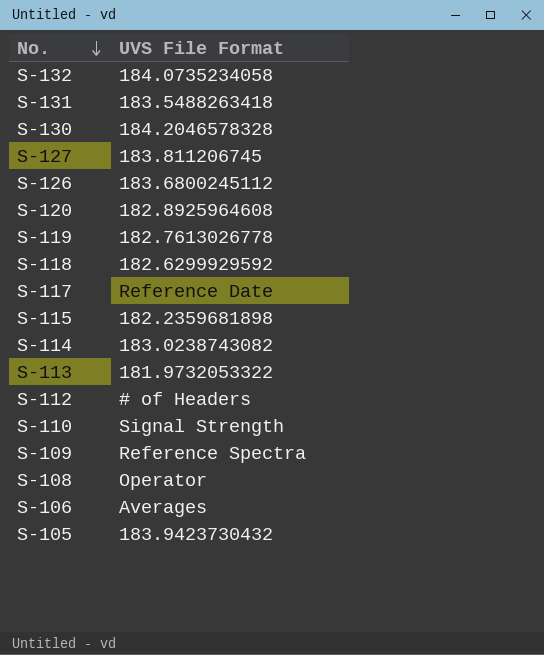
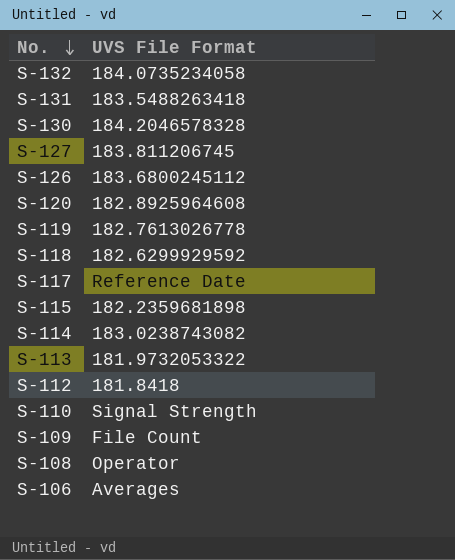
row S-105: 183.9423730432 -> none
S-112 | UVS File Format: # of Headers -> 181.8418
S-109 | UVS File Format: Reference Spectra -> File Count

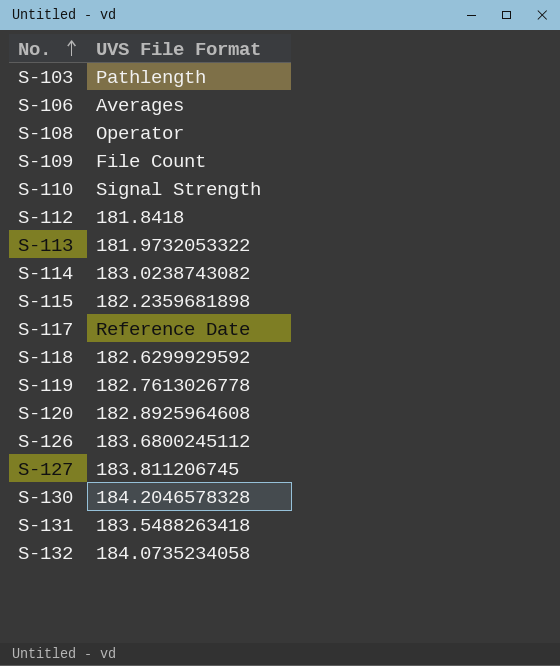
row order: No. descending -> No. ascending
row S-103: none -> Pathlength

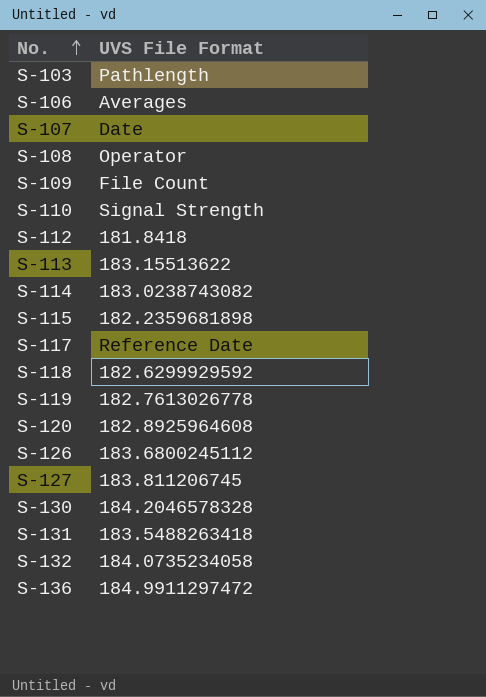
row S-107: none -> Date
S-113 | UVS File Format: 181.9732053322 -> 183.15513622
row S-136: none -> 184.9911297472

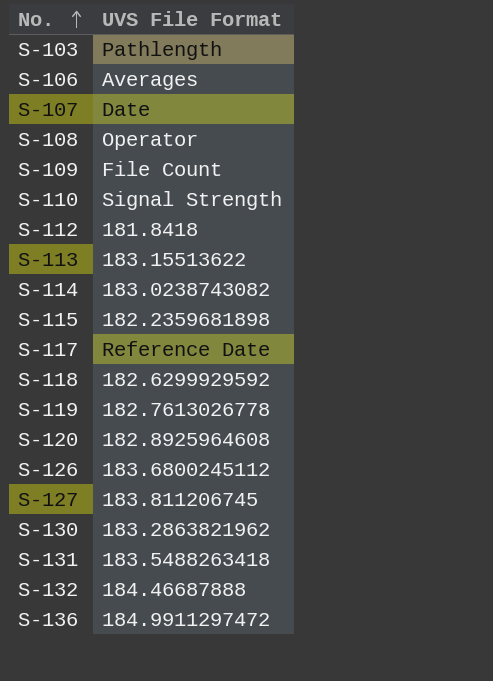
S-130 | UVS File Format: 184.2046578328 -> 183.2863821962
S-132 | UVS File Format: 184.0735234058 -> 184.46687888

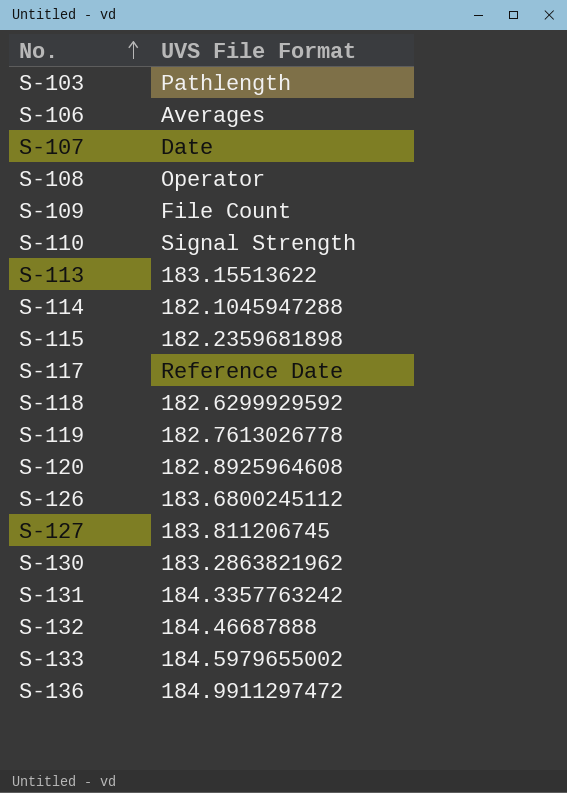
row S-112: 181.8418 -> none
S-114 | UVS File Format: 183.0238743082 -> 182.1045947288
S-131 | UVS File Format: 183.5488263418 -> 184.3357763242
row S-133: none -> 184.5979655002

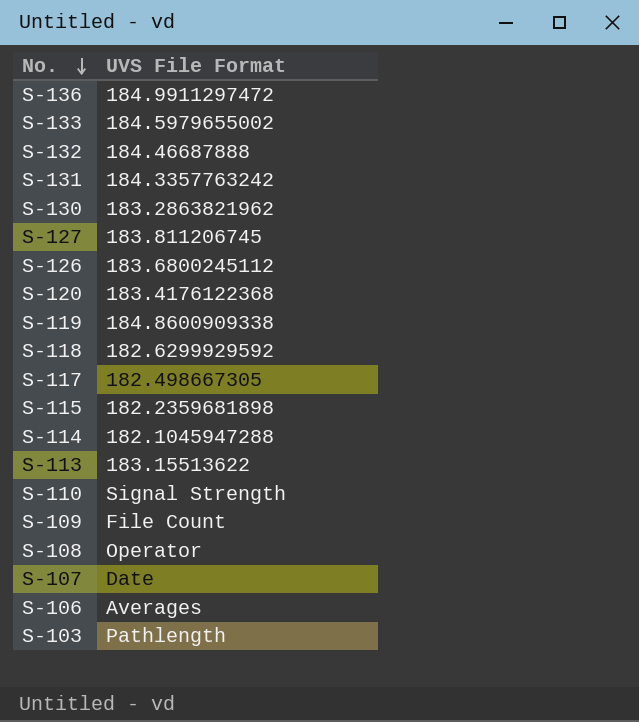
row order: No. ascending -> No. descending
S-120 | UVS File Format: 182.8925964608 -> 183.4176122368
S-119 | UVS File Format: 182.7613026778 -> 184.8600909338
S-117 | UVS File Format: Reference Date -> 182.498667305

